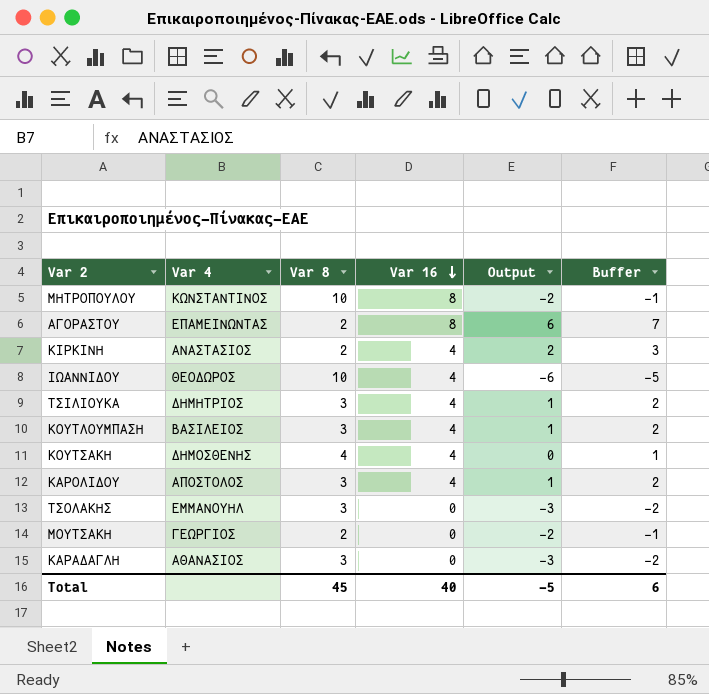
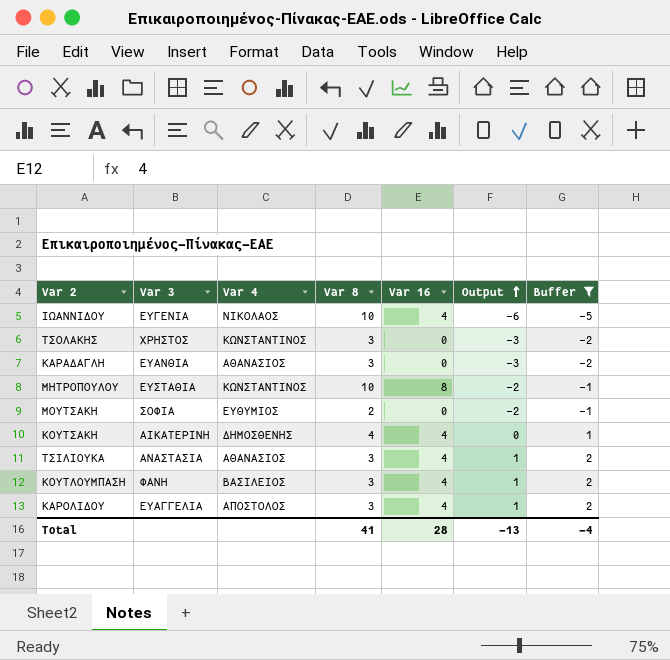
filter: none -> Buffer <= 2
row order: Var 16 descending -> Output ascending
column Var 3 | position: none -> 2
ΙΩΑΝΝΙΔΟΥ | Var 4: ΘΕΟΔΩΡΟΣ -> ΝΙΚΟΛΑΟΣ
ΤΣΟΛΑΚΗΣ | Var 4: ΕΜΜΑΝΟΥΗΛ -> ΚΩΝΣΤΑΝΤΙΝΟΣ
ΜΟΥΤΣΑΚΗ | Var 4: ΓΕΩΡΓΙΟΣ -> ΕΥΘΥΜΙΟΣ
ΤΣΙΛΙΟΥΚΑ | Var 4: ΔΗΜΗΤΡΙΟΣ -> ΑΘΑΝΑΣΙΟΣ
Total | Var 8: 45 -> 41
Total | Var 16: 40 -> 28
Total | Output: -5 -> -13
Total | Buffer: 6 -> -4

